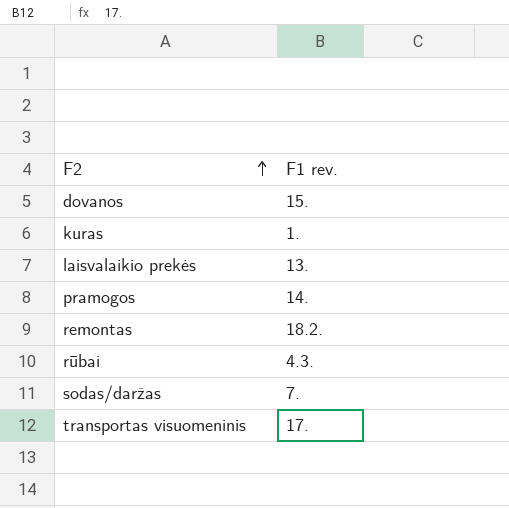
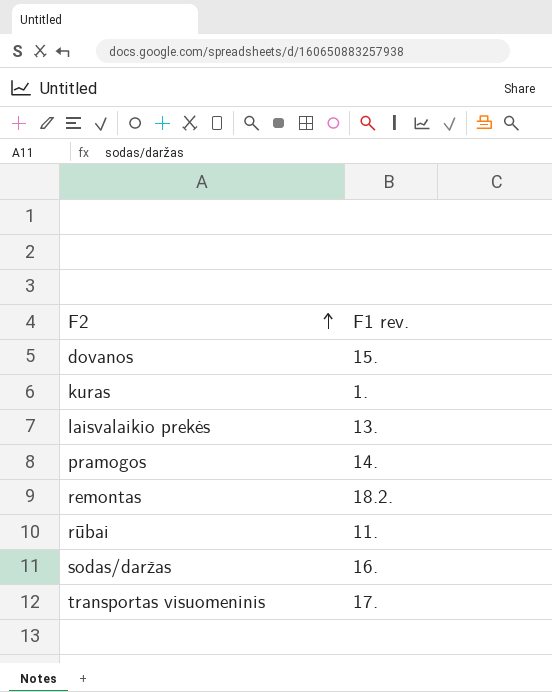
rūbai | F1 rev.: 4.3. -> 11.
sodas/daržas | F1 rev.: 7. -> 16.

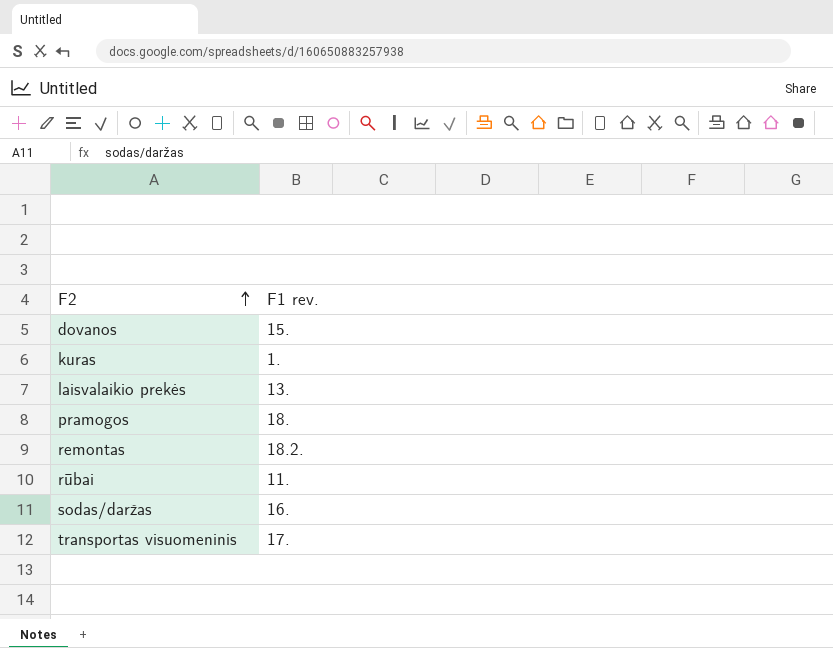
pramogos | F1 rev.: 14. -> 18.

